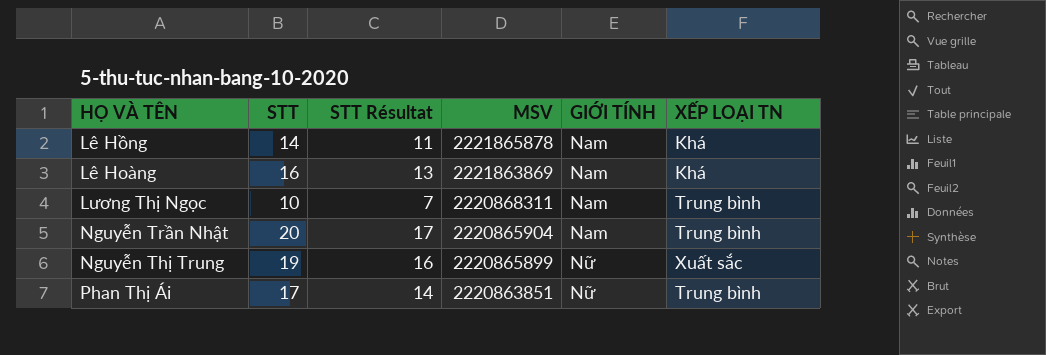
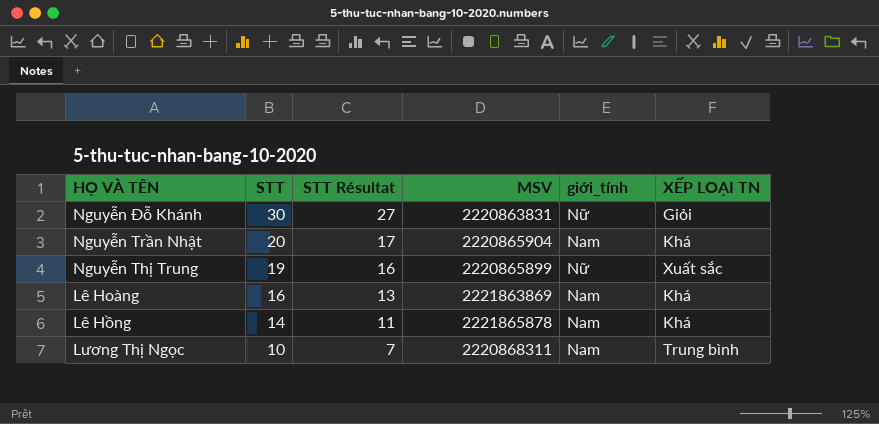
row order: MSV descending -> STT descending
column name: GIỚI TÍNH -> giới_tính
row Phan Thị Ái: 17 | 14 | 2220863851 | Nữ | Trung bình -> none
row Nguyễn Đỗ Khánh: none -> 30 | 27 | 2220863831 | Nữ | Giỏi
Nguyễn Trần Nhật | XẾP LOẠI TN: Trung bình -> Khá

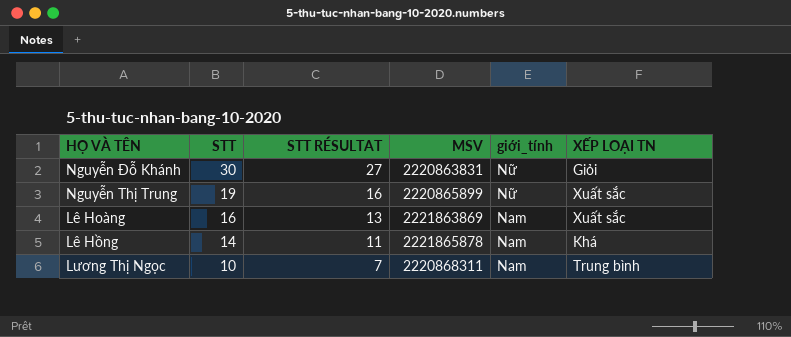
column name: STT Résultat -> STT RÉSULTAT
row Nguyễn Trần Nhật: 20 | 17 | 2220865904 | Nam | Khá -> none
Lê Hoàng | XẾP LOẠI TN: Khá -> Xuất sắc

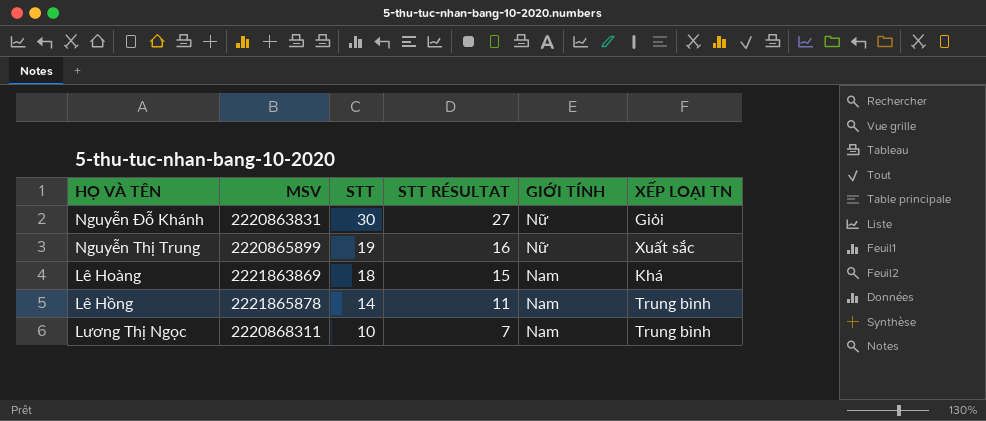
column MSV | position: 4 -> 2
column name: giới_tính -> GIỚI TÍNH
Lê Hoàng | STT: 16 -> 18
Lê Hoàng | STT RÉSULTAT: 13 -> 15
Lê Hoàng | XẾP LOẠI TN: Xuất sắc -> Khá
Lê Hồng | XẾP LOẠI TN: Khá -> Trung bình

